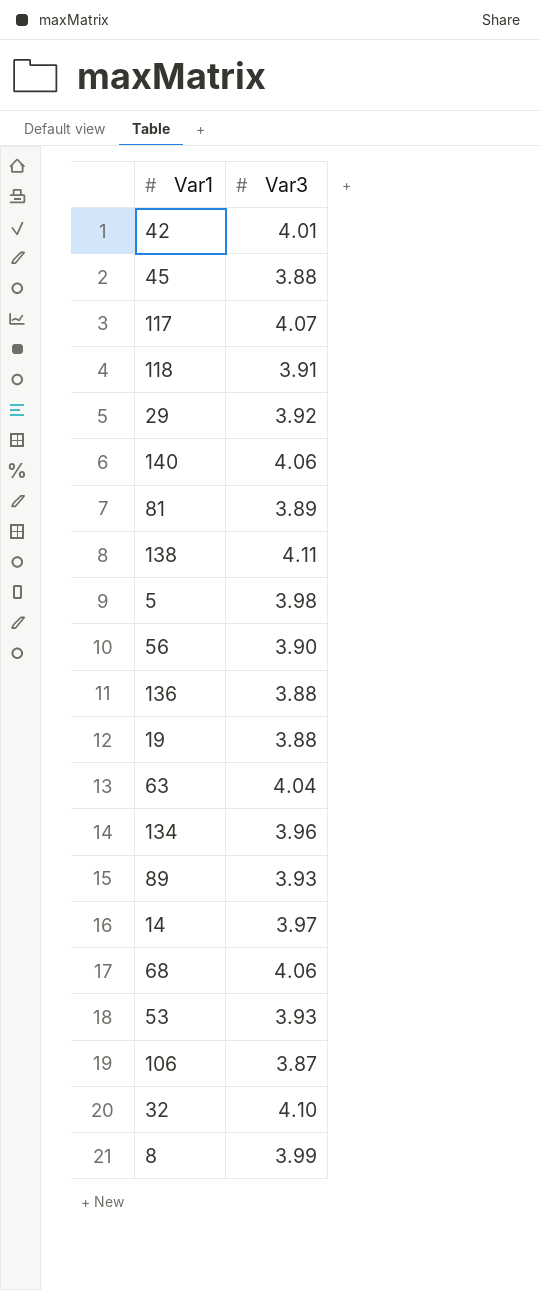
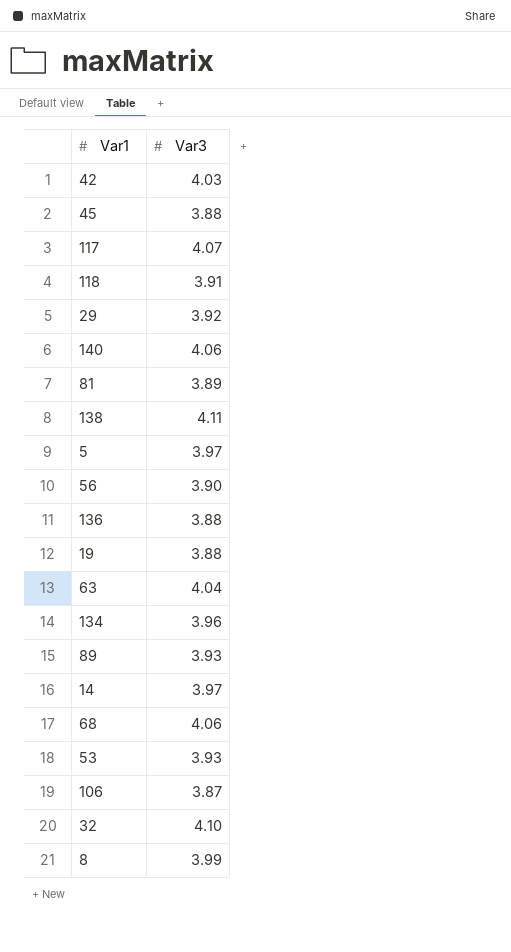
42 | Var3: 4.01 -> 4.03
5 | Var3: 3.98 -> 3.97

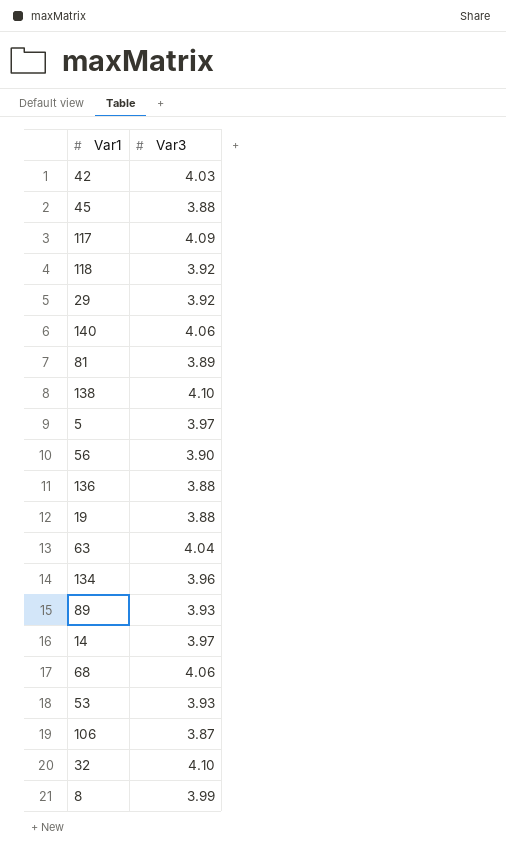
117 | Var3: 4.07 -> 4.09
118 | Var3: 3.91 -> 3.92
138 | Var3: 4.11 -> 4.10

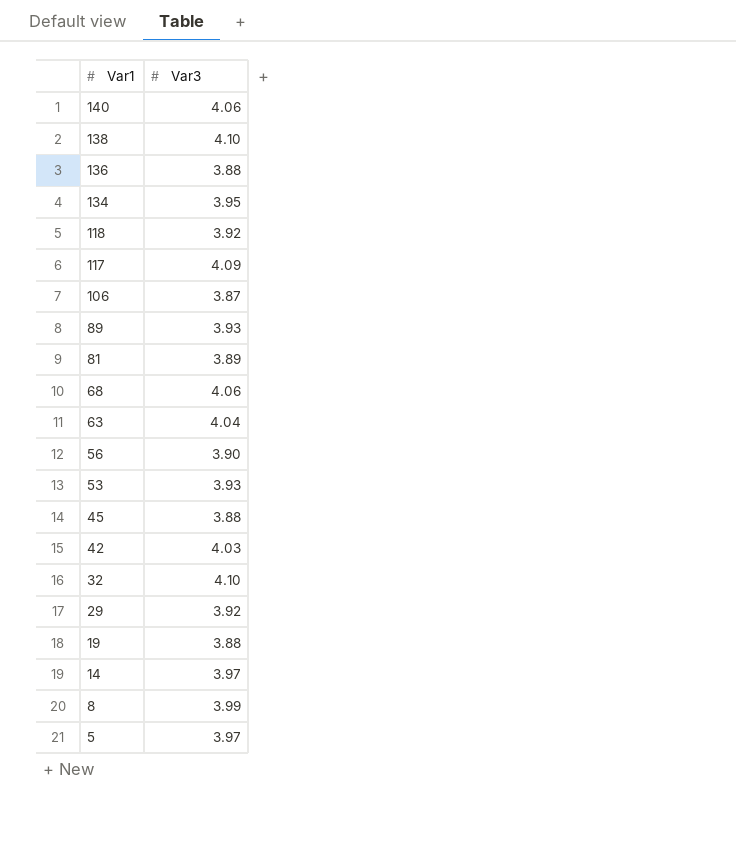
row order: none -> Var1 descending
134 | Var3: 3.96 -> 3.95

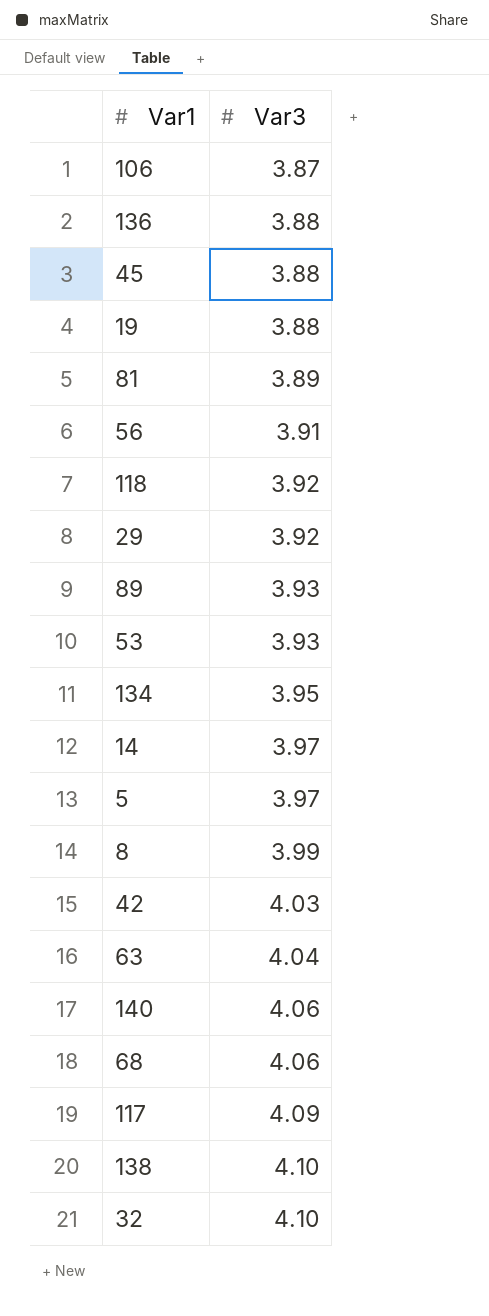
row order: Var1 descending -> Var3 ascending
56 | Var3: 3.90 -> 3.91

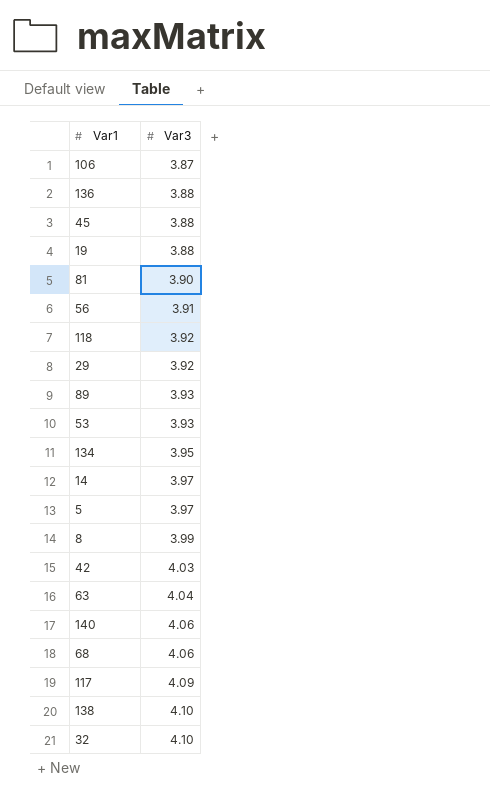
81 | Var3: 3.89 -> 3.90

